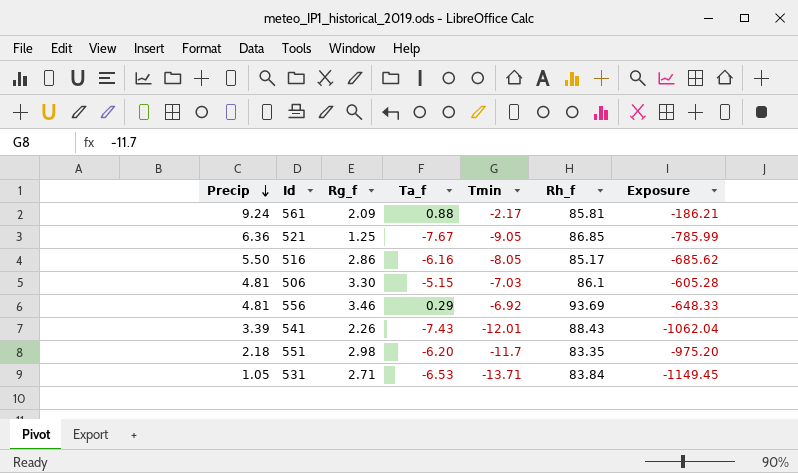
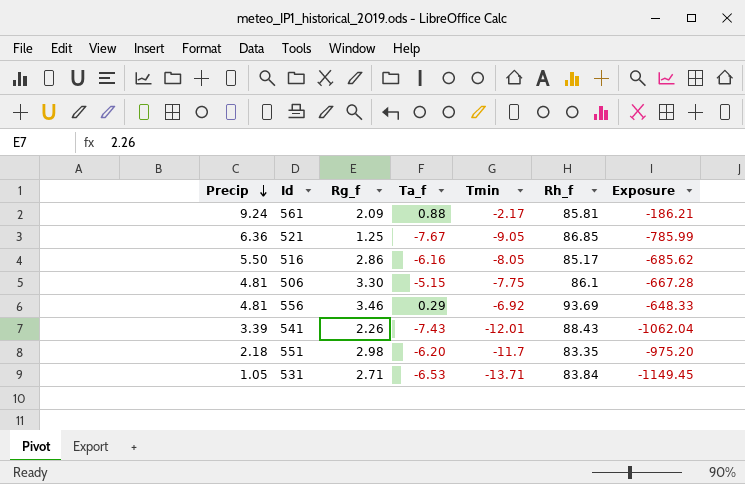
506 | Tmin: -7.03 -> -7.75
506 | Exposure: -605.28 -> -667.28

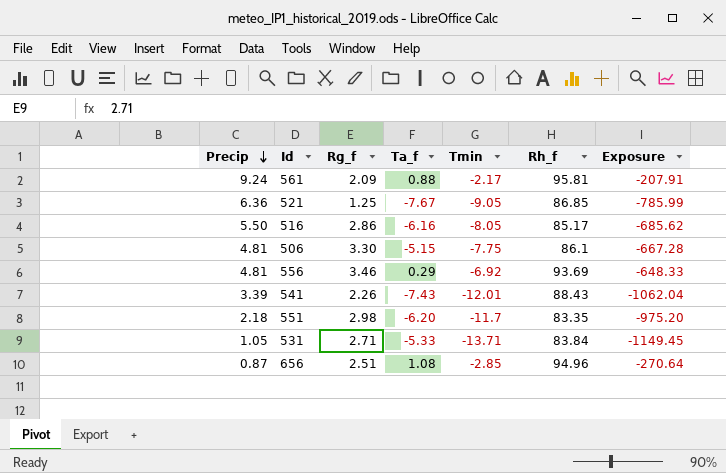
561 | Rh_f: 85.81 -> 95.81
561 | Exposure: -186.21 -> -207.91
531 | Ta_f: -6.53 -> -5.33
row 656: none -> 0.87 | 2.51 | 1.08 | -2.85 | 94.96 | -270.64

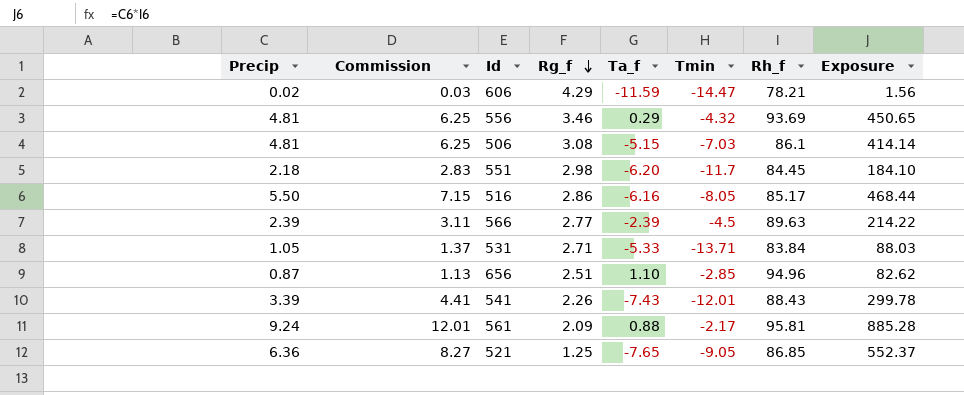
row order: Precip descending -> Rg_f descending
column Commission | formula: none -> [Precip] * 1.3
column Exposure | formula: [Tmin] * [Rh_f] -> [Precip] * [Rh_f]
row 606: none -> 0.02 | 0.03 | 4.29 | -11.59 | -14.47 | 78.21 | 1.56
556 | Tmin: -6.92 -> -4.32
506 | Rg_f: 3.30 -> 3.08
506 | Tmin: -7.75 -> -7.03
551 | Rh_f: 83.35 -> 84.45
row 566: none -> 2.39 | 3.11 | 2.77 | -2.39 | -4.5 | 89.63 | 214.22
656 | Ta_f: 1.08 -> 1.10
521 | Ta_f: -7.67 -> -7.65

